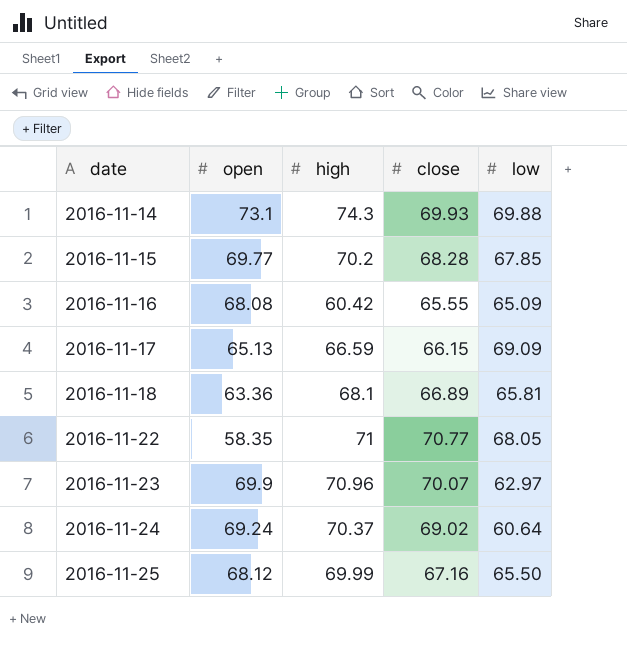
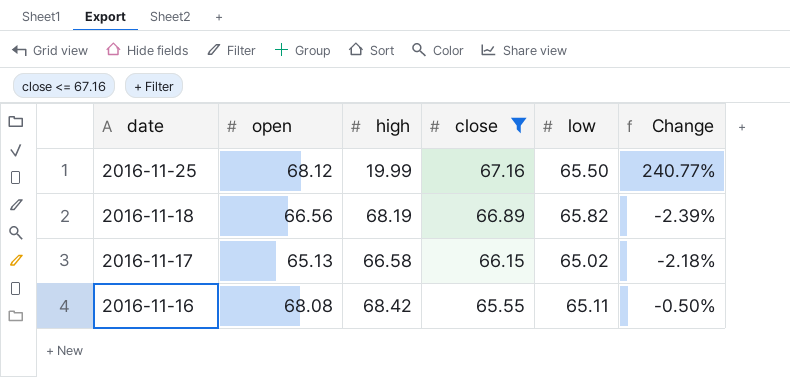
filter: none -> close <= 67.16
row order: date ascending -> date descending
column Change | formula: none -> ([open] - [high]) / [high]
2016-11-25 | high: 69.99 -> 19.99
2016-11-18 | open: 63.36 -> 66.56
2016-11-18 | high: 68.1 -> 68.19
2016-11-18 | low: 65.81 -> 65.82
2016-11-17 | high: 66.59 -> 66.58
2016-11-17 | low: 69.09 -> 65.02
2016-11-16 | high: 60.42 -> 68.42
2016-11-16 | low: 65.09 -> 65.11

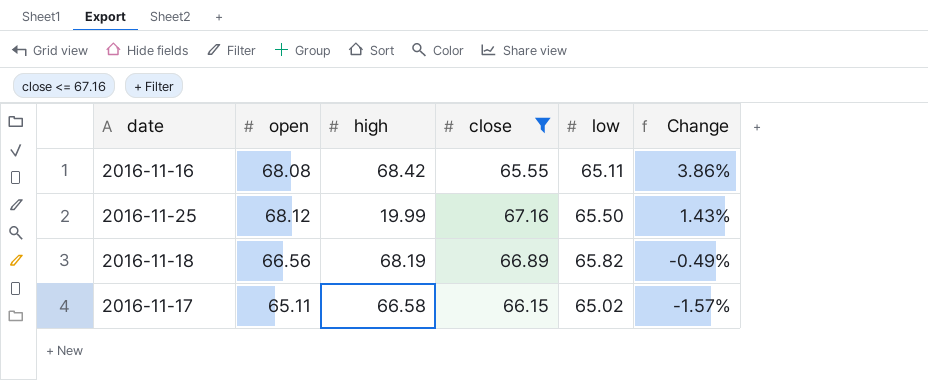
row order: date descending -> Change descending
column Change | formula: ([open] - [high]) / [high] -> ([open] - [close]) / [close]
2016-11-17 | open: 65.13 -> 65.11

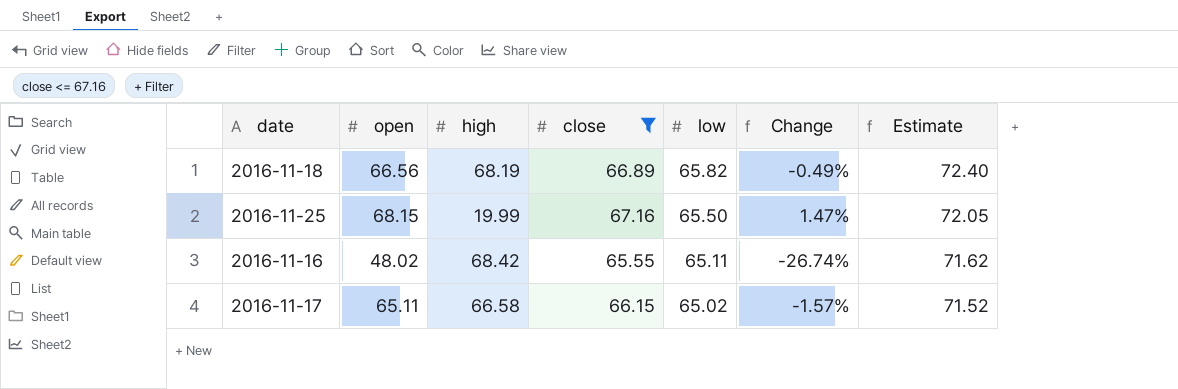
row order: Change descending -> low descending
column Estimate | formula: none -> [low] * 1.1
2016-11-25 | open: 68.12 -> 68.15
2016-11-25 | Change: 1.43% -> 1.47%
2016-11-16 | open: 68.08 -> 48.02
2016-11-16 | Change: 3.86% -> -26.74%

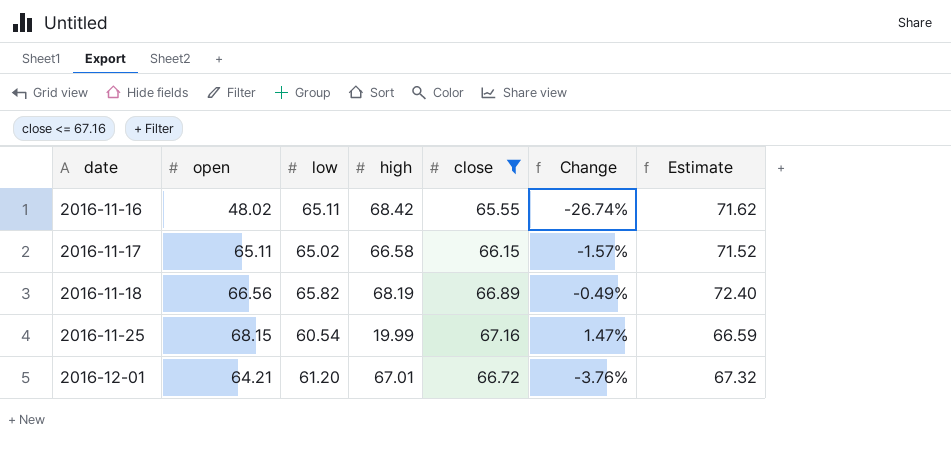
row order: low descending -> date ascending
column low | position: 5 -> 3
2016-11-25 | low: 65.50 -> 60.54
2016-11-25 | Estimate: 72.05 -> 66.59
row 2016-12-01: none -> 64.21 | 61.20 | 67.01 | 66.72 | -3.76% | 67.32

